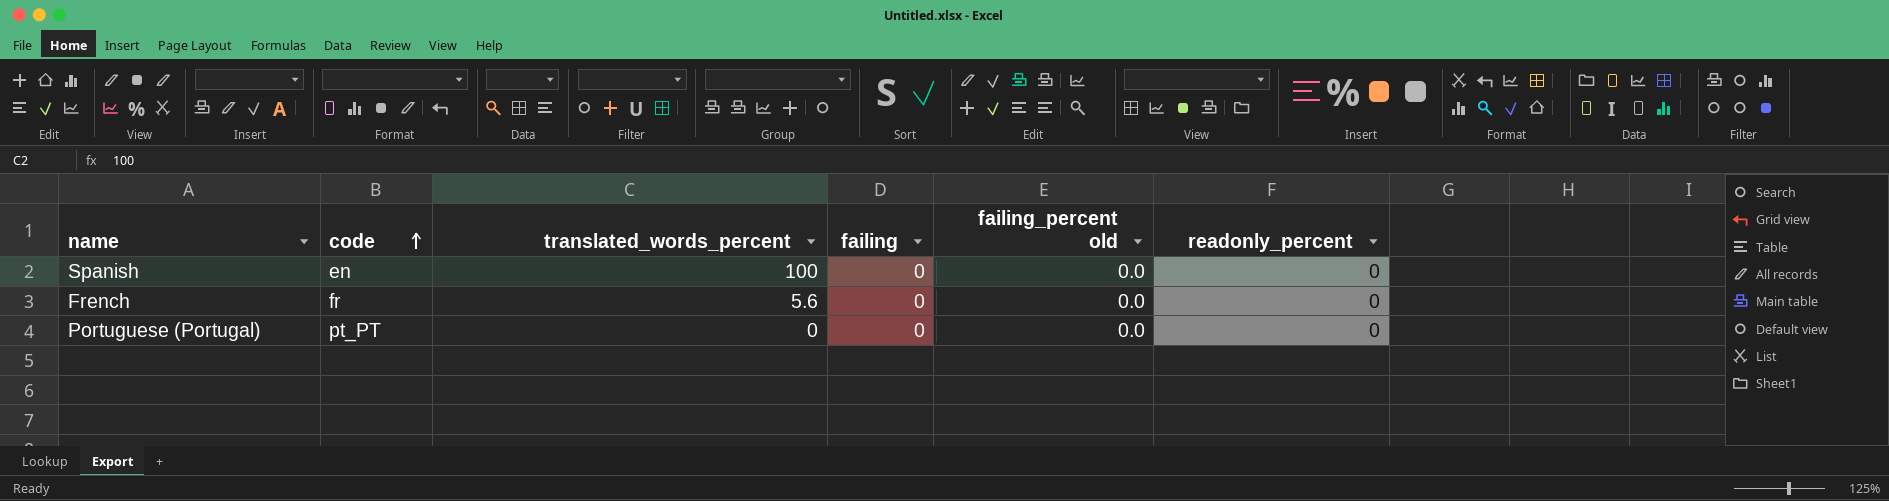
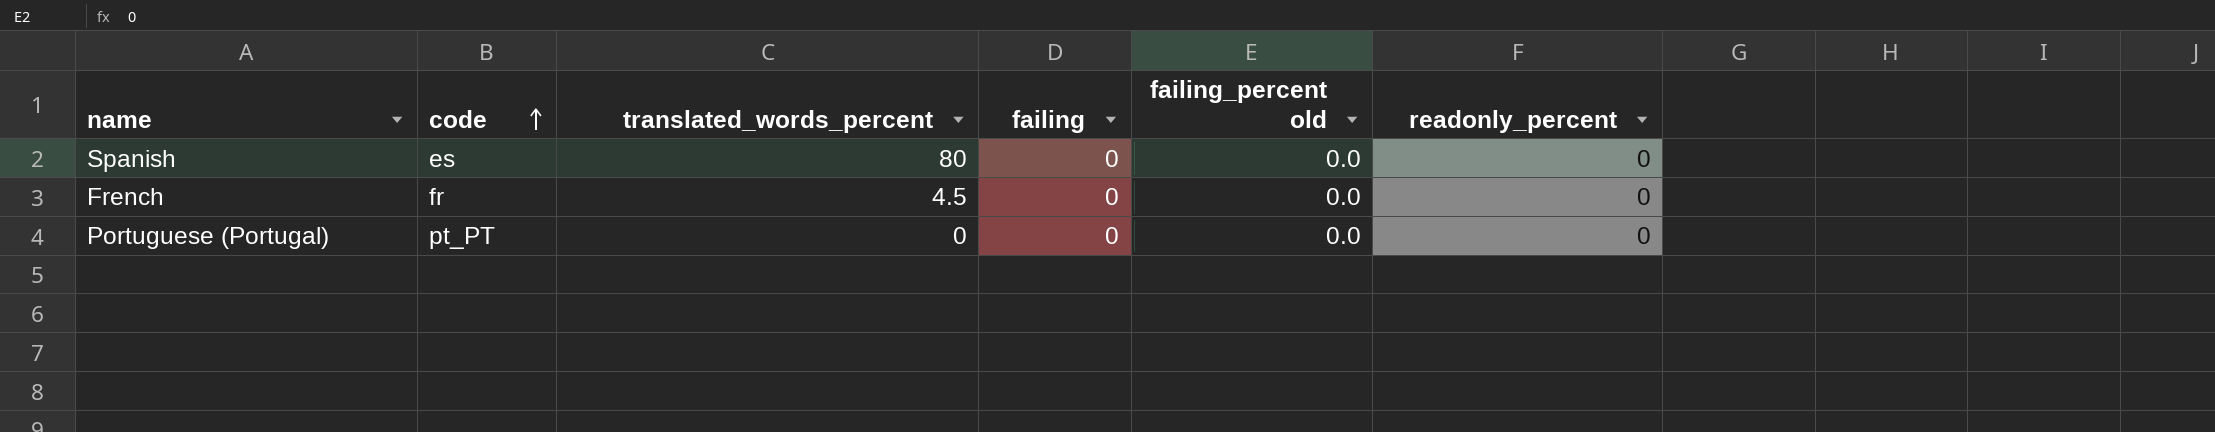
Spanish | code: en -> es
Spanish | translated_words_percent: 100 -> 80
French | translated_words_percent: 5.6 -> 4.5

